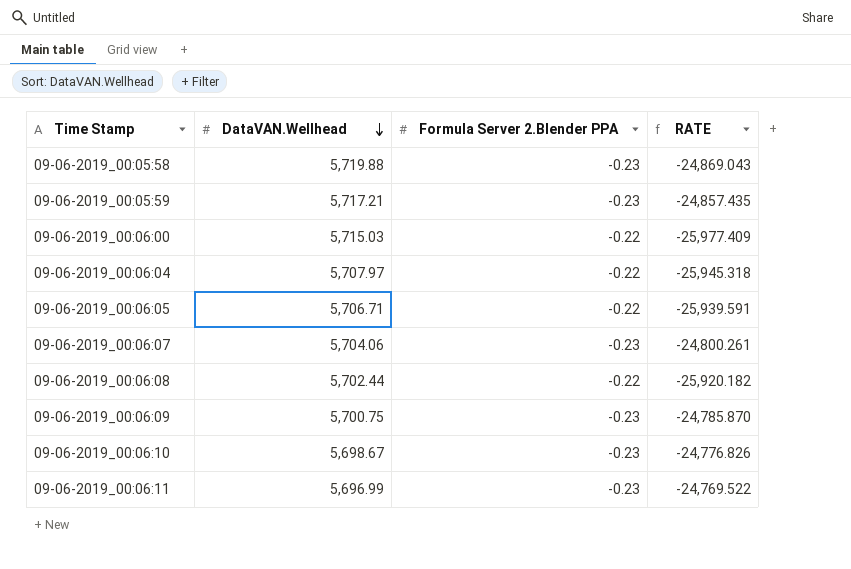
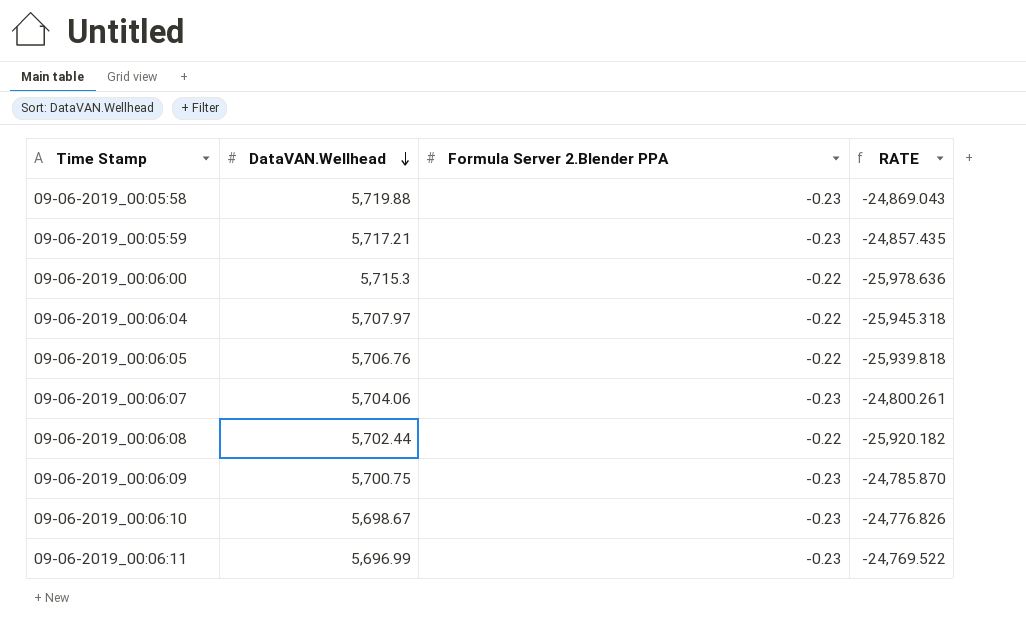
09-06-2019_00:06:00 | DataVAN.Wellhead: 5,715.03 -> 5,715.3
09-06-2019_00:06:00 | RATE: -25,977.409 -> -25,978.636
09-06-2019_00:06:05 | DataVAN.Wellhead: 5,706.71 -> 5,706.76
09-06-2019_00:06:05 | RATE: -25,939.591 -> -25,939.818

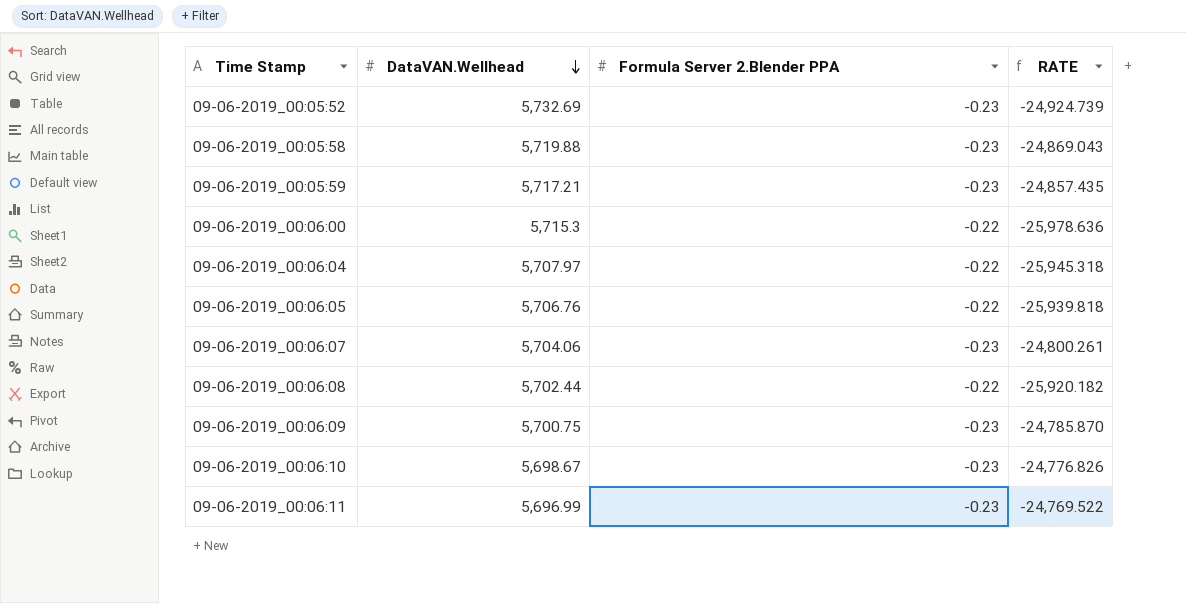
row 09-06-2019_00:05:52: none -> 5,732.69 | -0.23 | -24,924.739

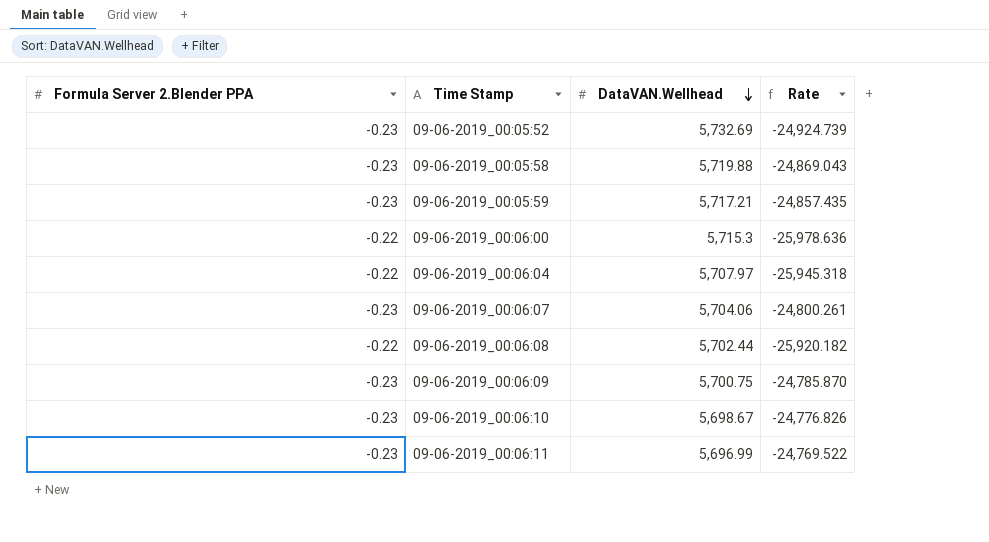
column Formula Server 2.Blender PPA | position: 3 -> 1
column name: RATE -> Rate
row 09-06-2019_00:06:05: 5,706.76 | -0.22 | -25,939.818 -> none

